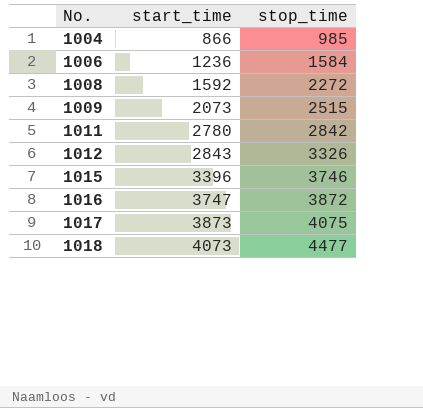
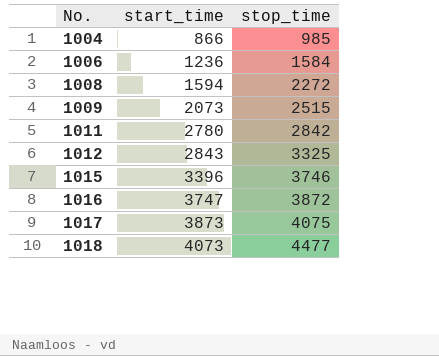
1008 | start_time: 1592 -> 1594
1012 | stop_time: 3326 -> 3325

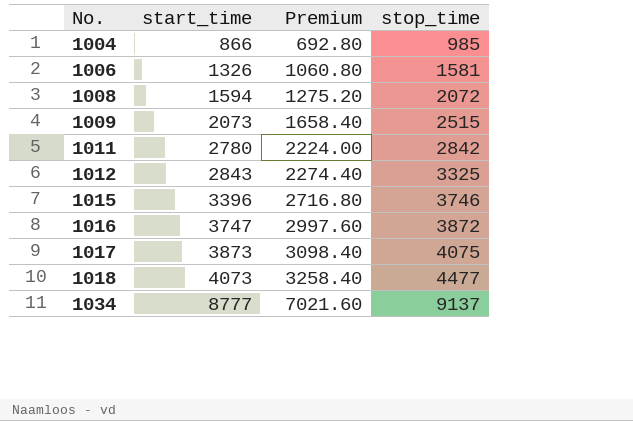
column Premium | formula: none -> [start_time] * 0.8
1006 | start_time: 1236 -> 1326
1006 | stop_time: 1584 -> 1581
1008 | stop_time: 2272 -> 2072
row 1034: none -> 8777 | 7021.60 | 9137

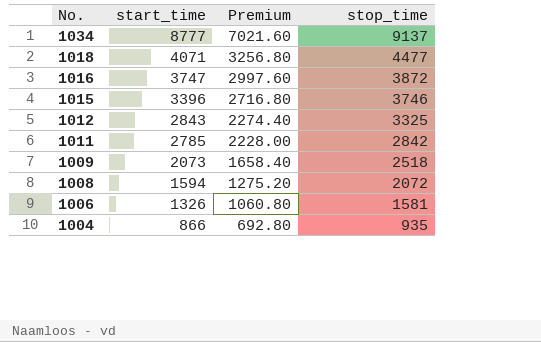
row order: No. ascending -> No. descending
row 1017: 3873 | 3098.40 | 4075 -> none
1018 | start_time: 4073 -> 4071
1018 | Premium: 3258.40 -> 3256.80
1011 | start_time: 2780 -> 2785
1011 | Premium: 2224.00 -> 2228.00
1009 | stop_time: 2515 -> 2518
1004 | stop_time: 985 -> 935

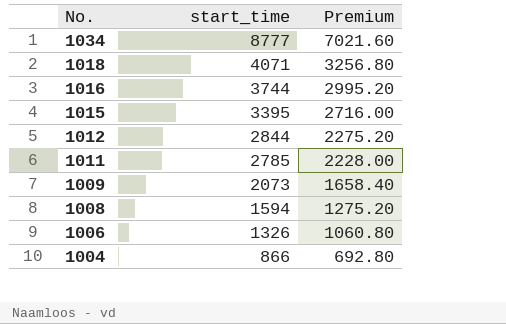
column stop_time | position: 4 -> none
1016 | start_time: 3747 -> 3744
1016 | Premium: 2997.60 -> 2995.20
1015 | start_time: 3396 -> 3395
1015 | Premium: 2716.80 -> 2716.00
1012 | start_time: 2843 -> 2844
1012 | Premium: 2274.40 -> 2275.20

